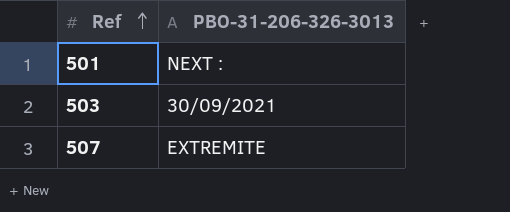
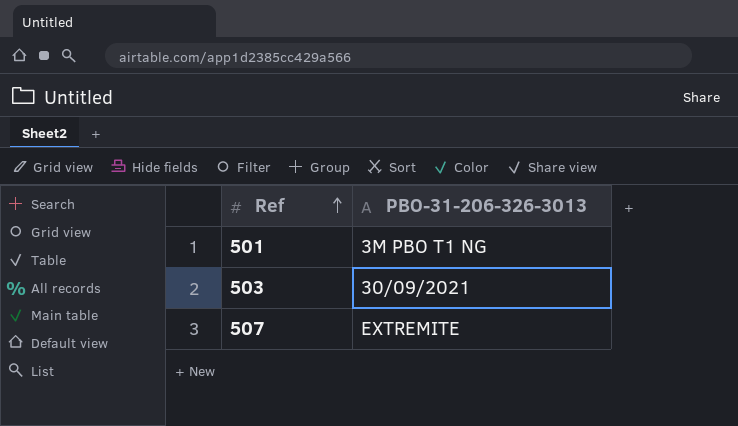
501 | PBO-31-206-326-3013: NEXT : -> 3M PBO T1 NG

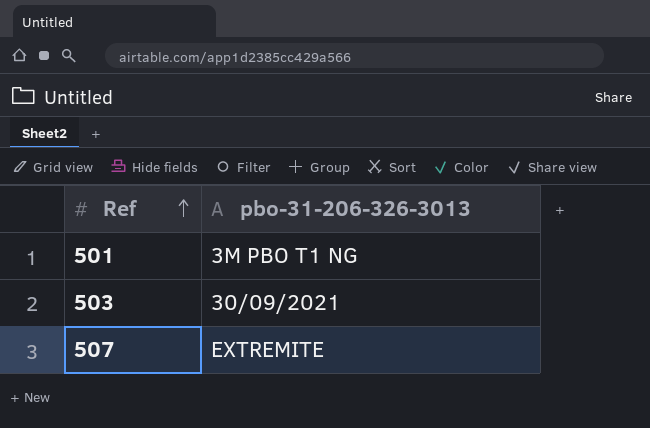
column name: PBO-31-206-326-3013 -> pbo-31-206-326-3013

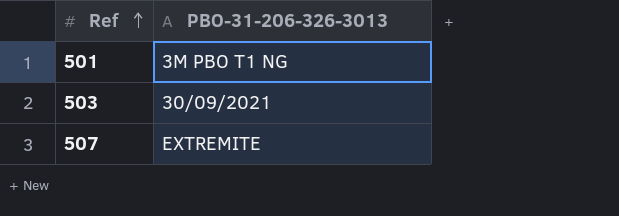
column name: pbo-31-206-326-3013 -> PBO-31-206-326-3013

